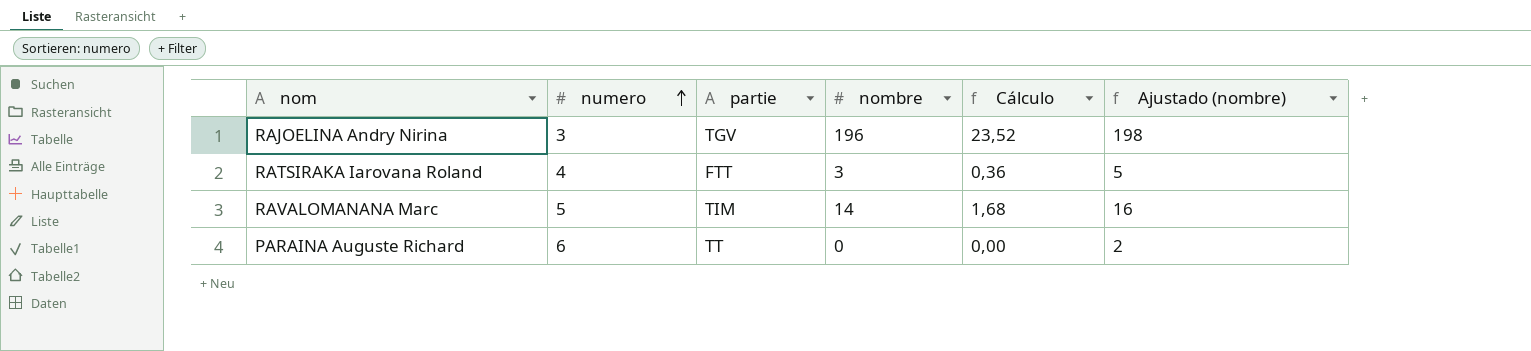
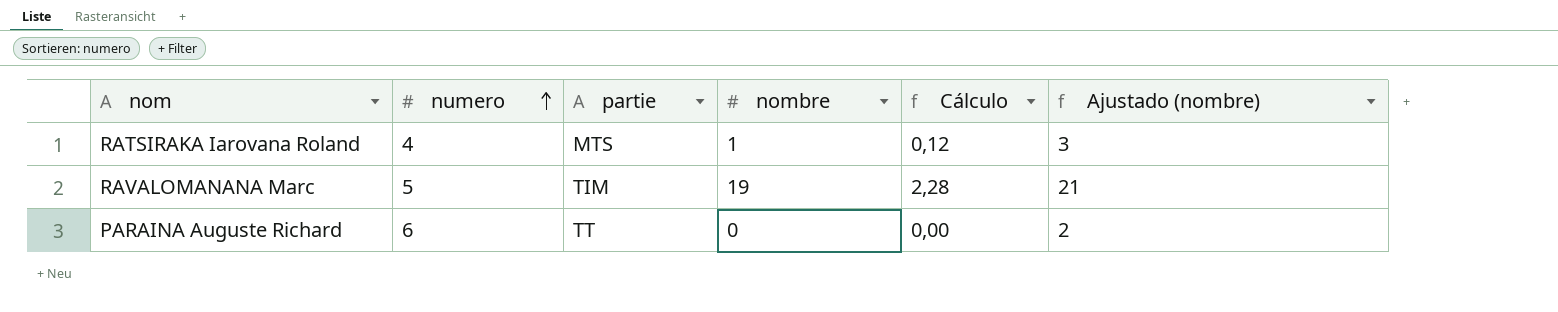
row RAJOELINA Andry Nirina: 3 | TGV | 196 | 23,52 | 198 -> none
RATSIRAKA Iarovana Roland | partie: FTT -> MTS
RATSIRAKA Iarovana Roland | nombre: 3 -> 1
RATSIRAKA Iarovana Roland | Cálculo: 0,36 -> 0,12
RATSIRAKA Iarovana Roland | Ajustado (nombre): 5 -> 3
RAVALOMANANA Marc | nombre: 14 -> 19
RAVALOMANANA Marc | Cálculo: 1,68 -> 2,28
RAVALOMANANA Marc | Ajustado (nombre): 16 -> 21

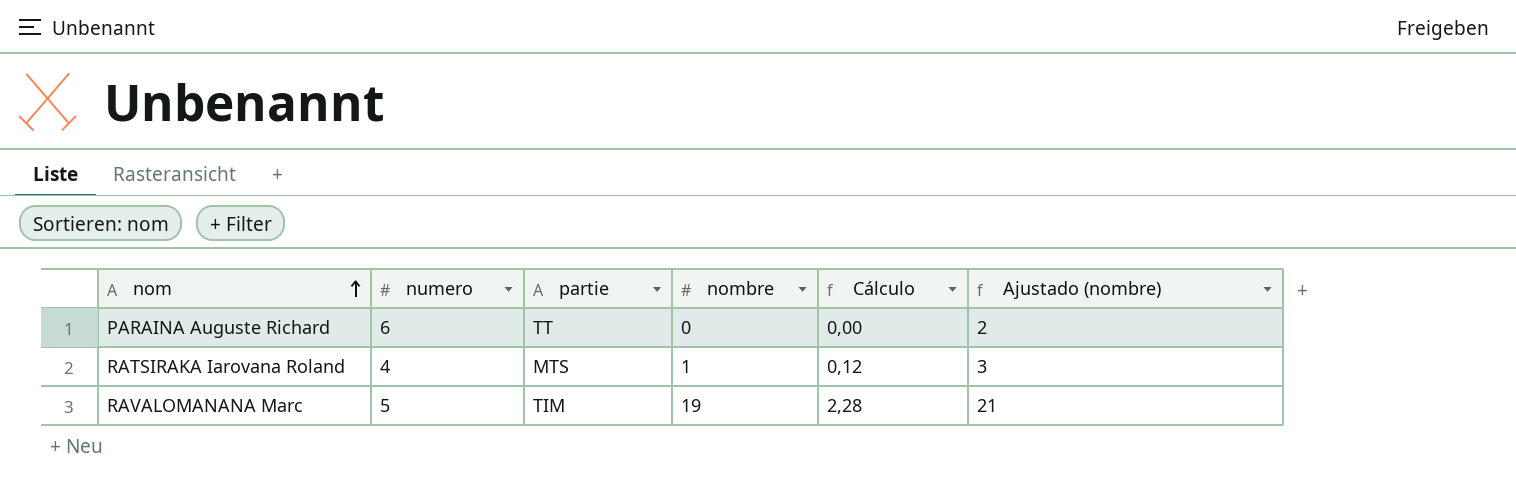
row order: numero ascending -> nom ascending

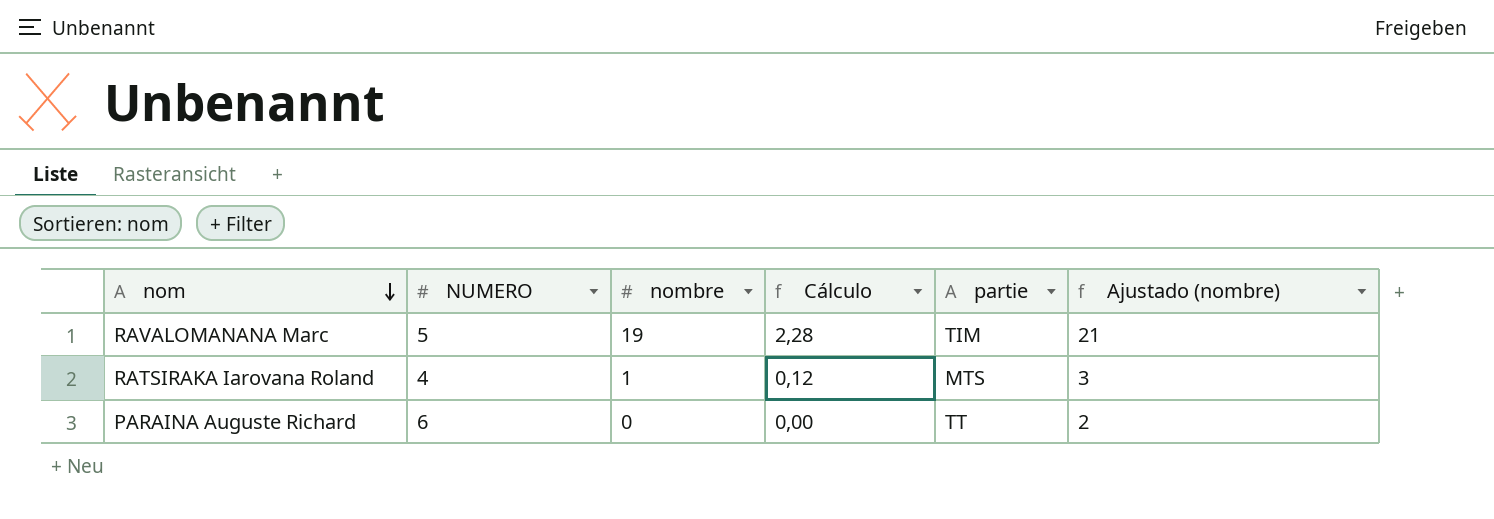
row order: nom ascending -> nom descending
column name: numero -> NUMERO
column partie | position: 3 -> 5

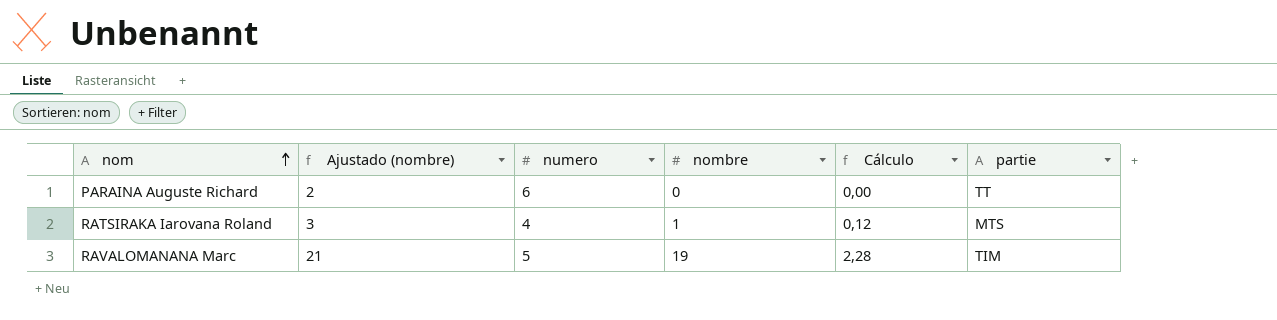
row order: nom descending -> nom ascending
column Ajustado (nombre) | position: 6 -> 2
column name: NUMERO -> numero

